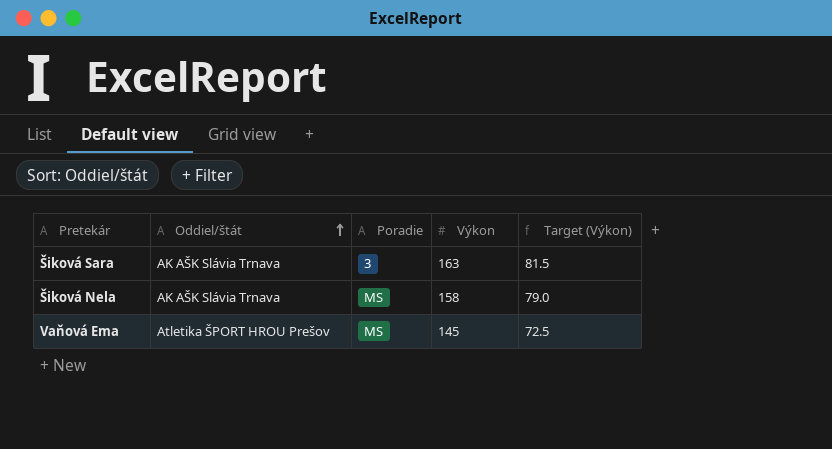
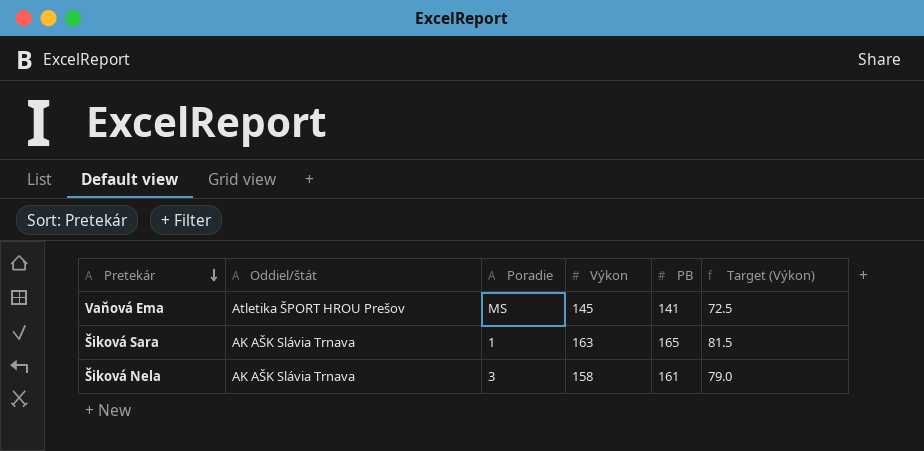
row order: Oddiel/štát ascending -> Pretekár descending
column PB | position: none -> 5
Šiková Sara | Poradie: 3 -> 1
Šiková Nela | Poradie: MS -> 3

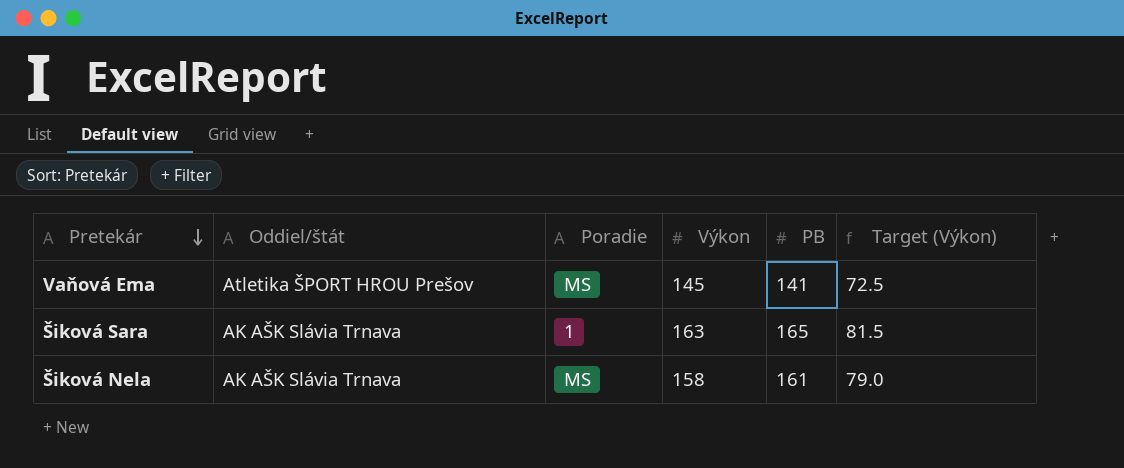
Šiková Nela | Poradie: 3 -> MS

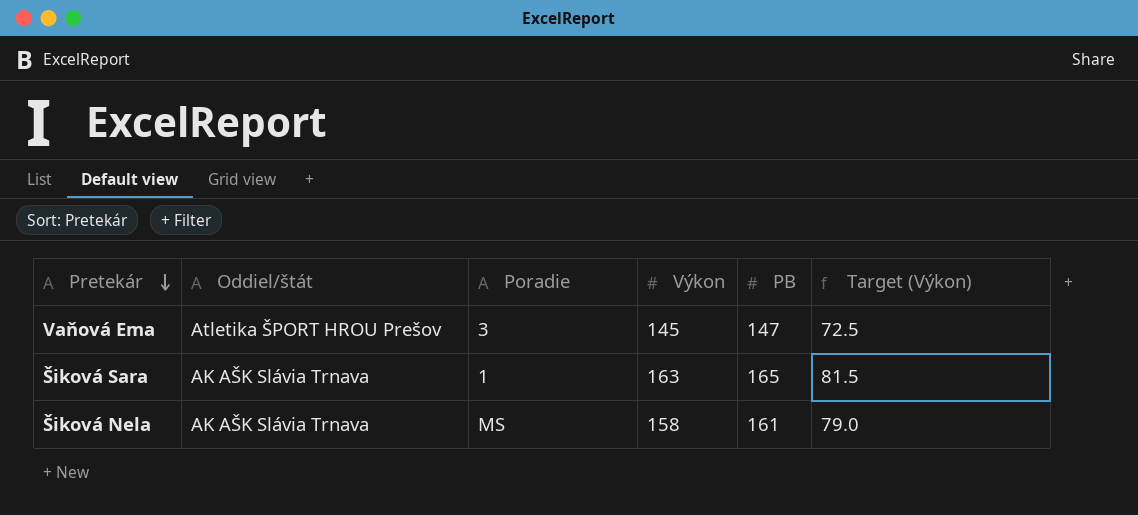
Vaňová Ema | Poradie: MS -> 3
Vaňová Ema | PB: 141 -> 147

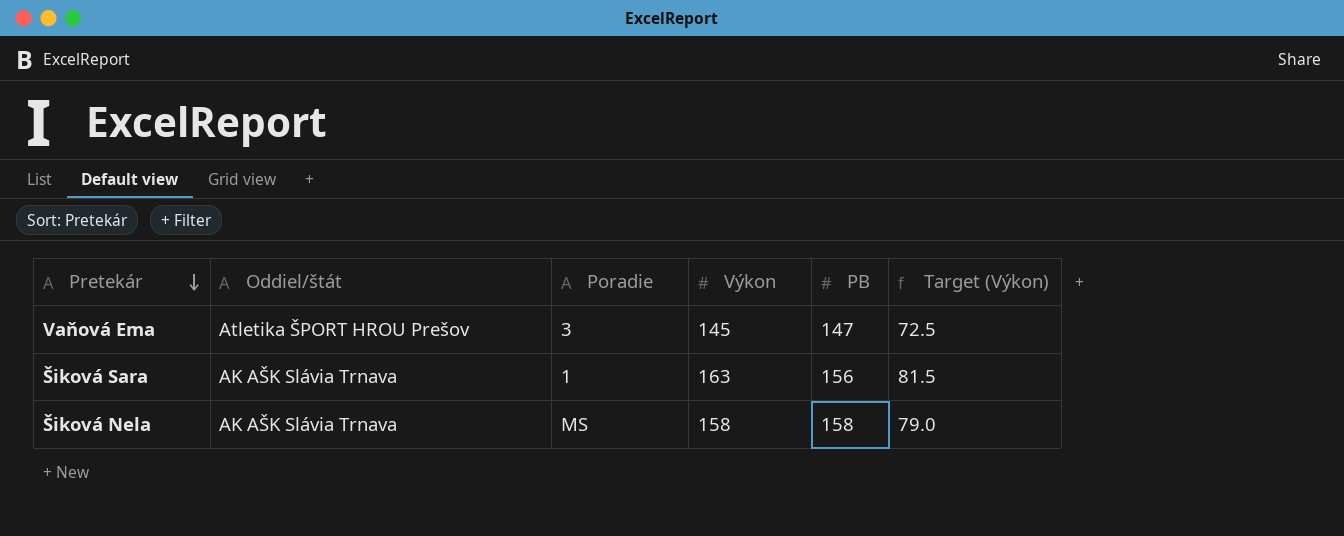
Šiková Sara | PB: 165 -> 156
Šiková Nela | PB: 161 -> 158

